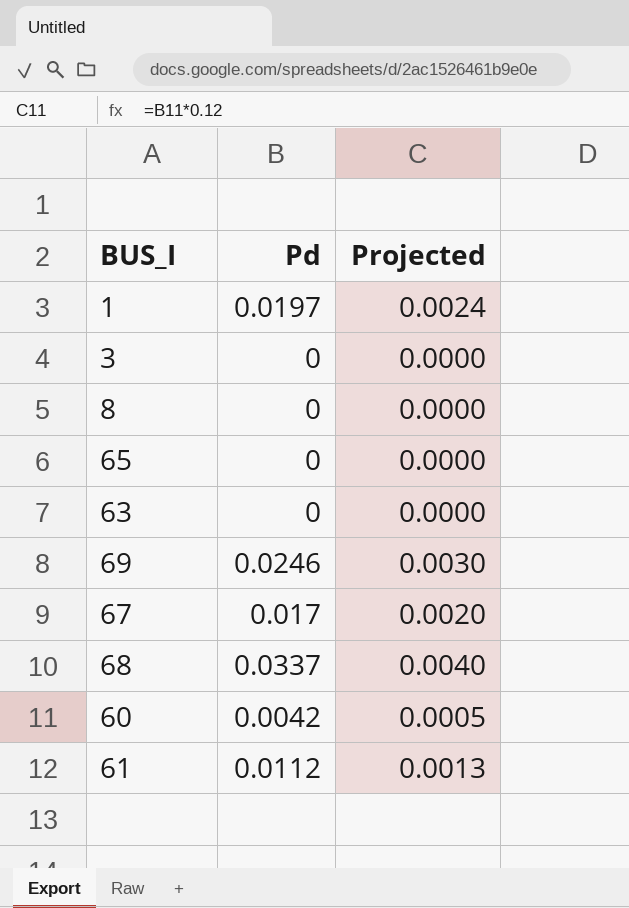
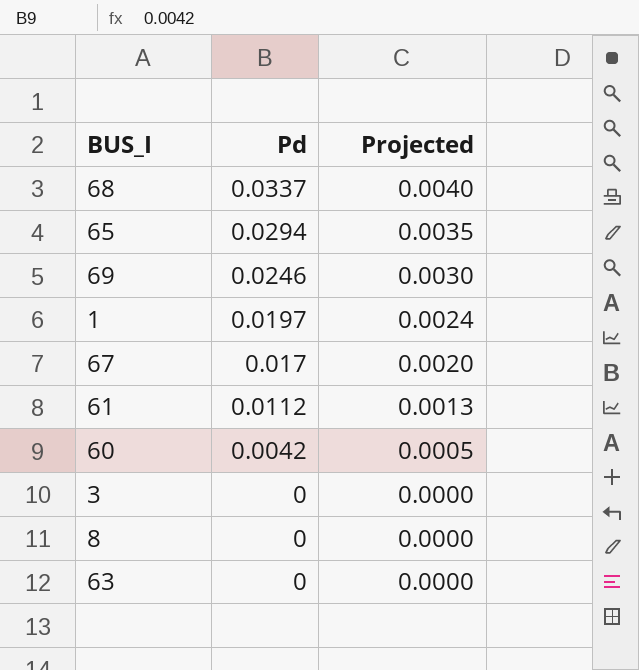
row order: none -> Pd descending
65 | Pd: 0 -> 0.0294
65 | Projected: 0.0000 -> 0.0035

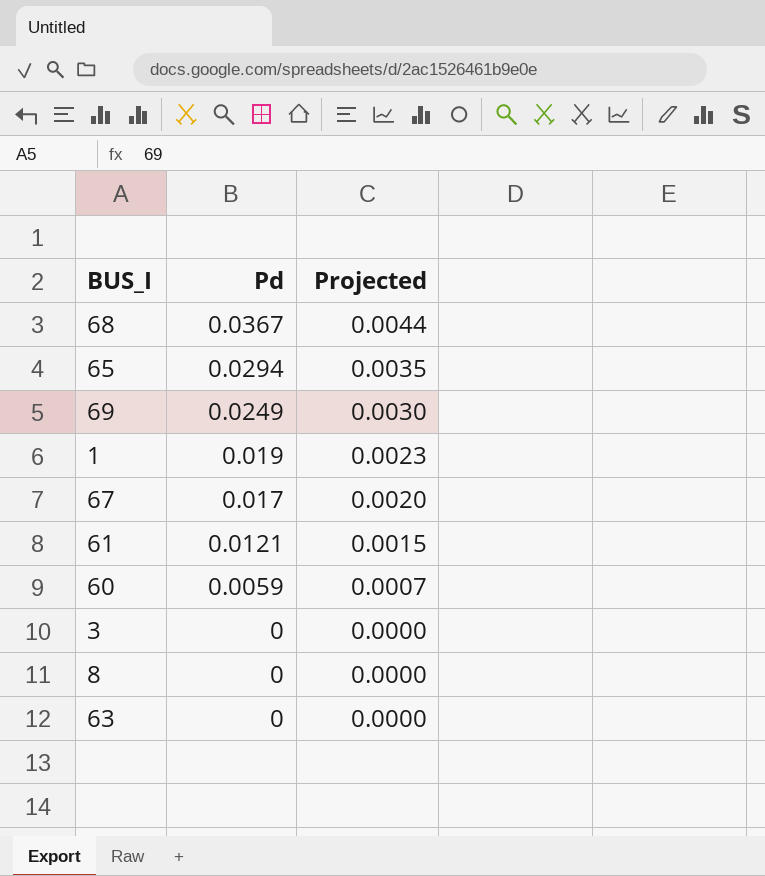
68 | Pd: 0.0337 -> 0.0367
68 | Projected: 0.0040 -> 0.0044
69 | Pd: 0.0246 -> 0.0249
1 | Pd: 0.0197 -> 0.019
1 | Projected: 0.0024 -> 0.0023
61 | Pd: 0.0112 -> 0.0121
61 | Projected: 0.0013 -> 0.0015
60 | Pd: 0.0042 -> 0.0059
60 | Projected: 0.0005 -> 0.0007

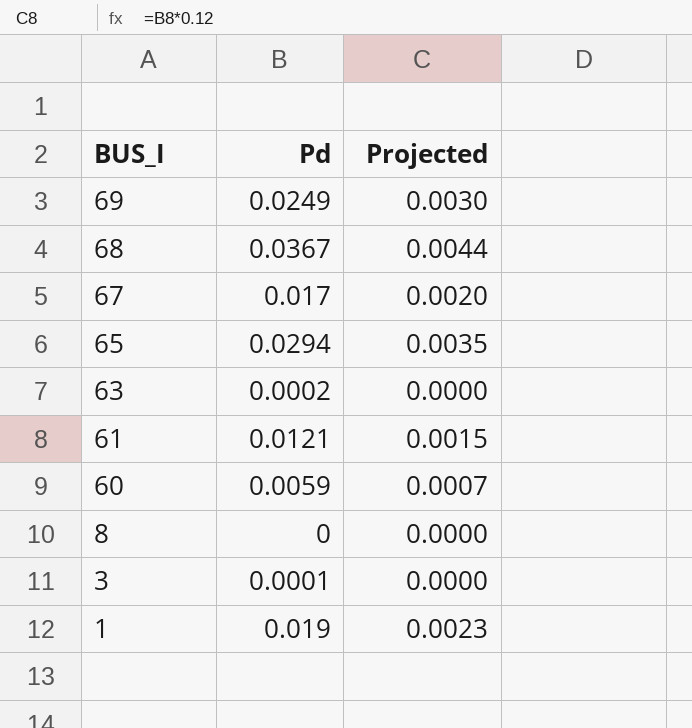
row order: Pd descending -> BUS_I descending
63 | Pd: 0 -> 0.0002
3 | Pd: 0 -> 0.0001

